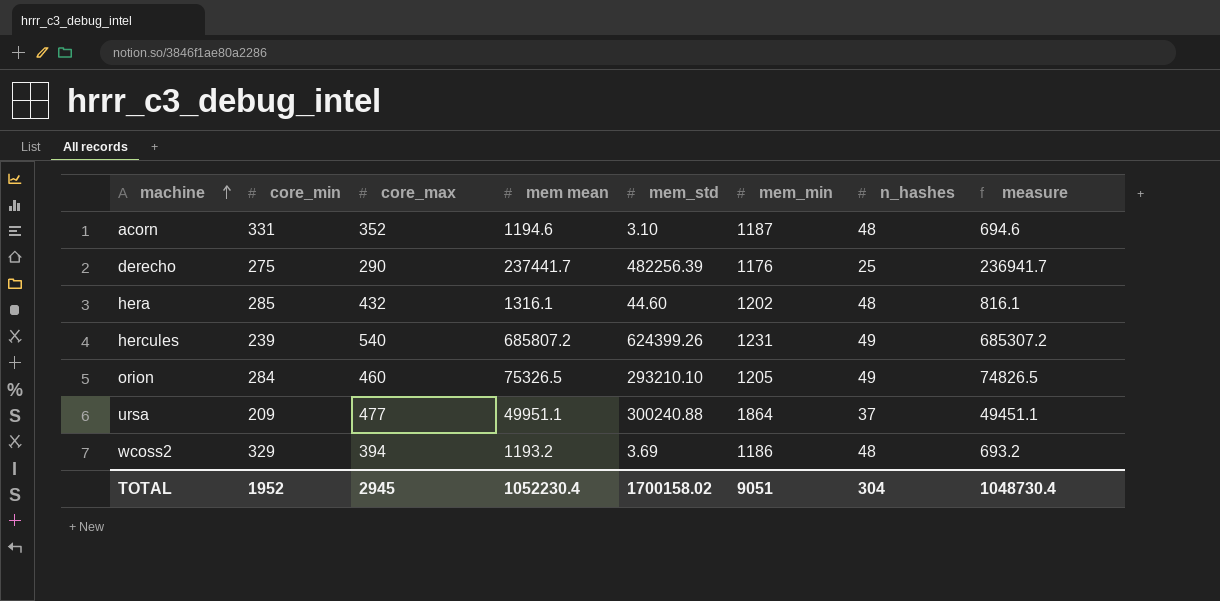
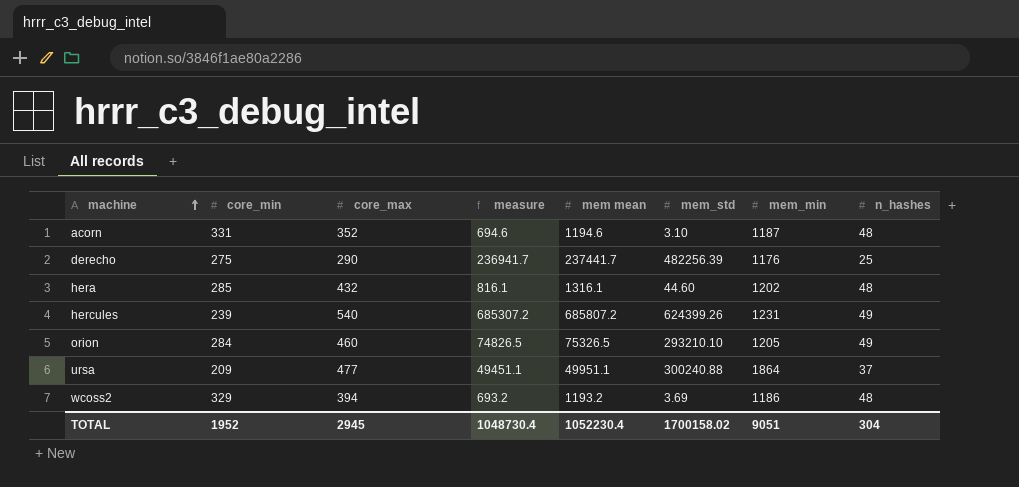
column measure | position: 8 -> 4

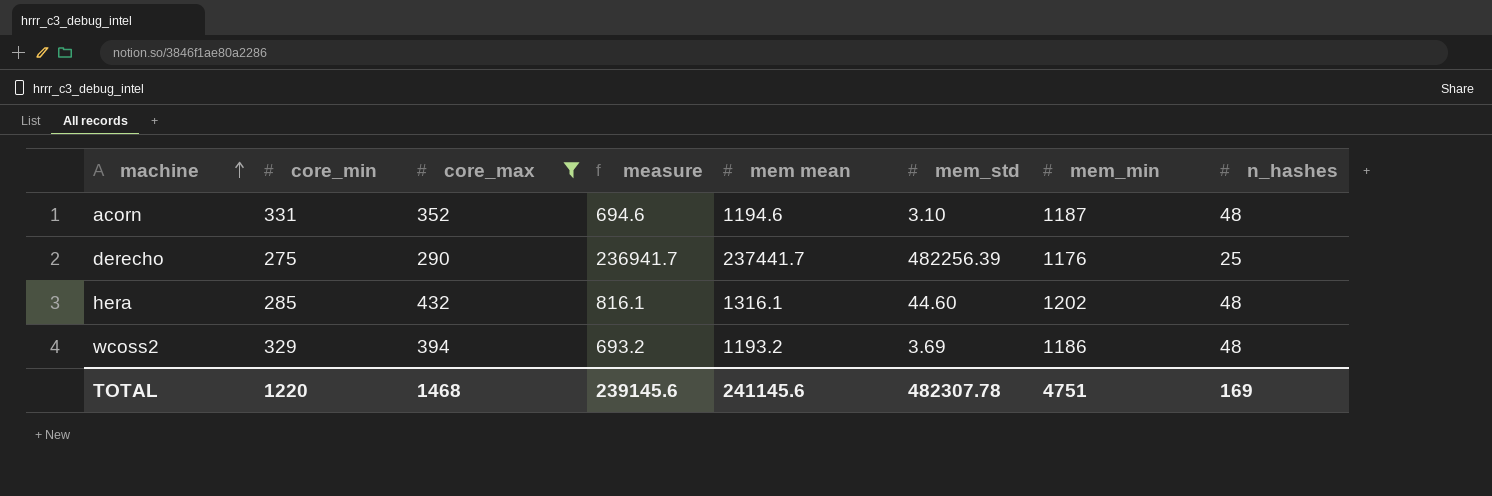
filter: none -> core_max <= 432
TOTAL | core_min: 1952 -> 1220
TOTAL | core_max: 2945 -> 1468
TOTAL | measure: 1048730.4 -> 239145.6
TOTAL | mem mean: 1052230.4 -> 241145.6
TOTAL | mem_std: 1700158.02 -> 482307.78
TOTAL | mem_min: 9051 -> 4751
TOTAL | n_hashes: 304 -> 169

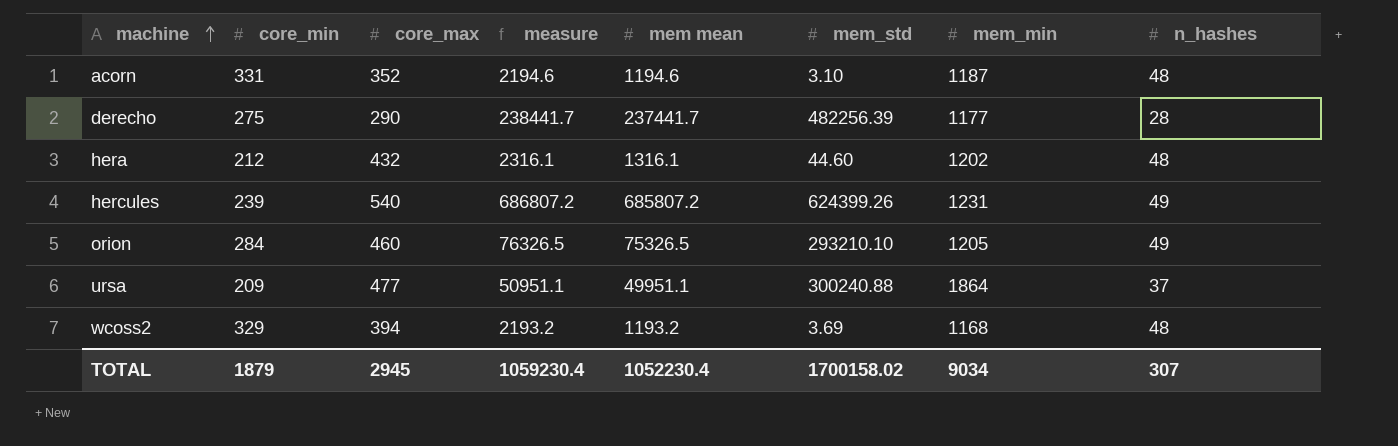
filter: core_max <= 432 -> none
column measure | formula: [mem mean] - 500 -> [mem mean] + 1000
derecho | mem_min: 1176 -> 1177
derecho | n_hashes: 25 -> 28
hera | core_min: 285 -> 212
wcoss2 | mem_min: 1186 -> 1168
TOTAL | core_min: 1220 -> 1879
TOTAL | core_max: 1468 -> 2945
TOTAL | measure: 239145.6 -> 1059230.4
TOTAL | mem mean: 241145.6 -> 1052230.4
TOTAL | mem_std: 482307.78 -> 1700158.02
TOTAL | mem_min: 4751 -> 9034
TOTAL | n_hashes: 169 -> 307

